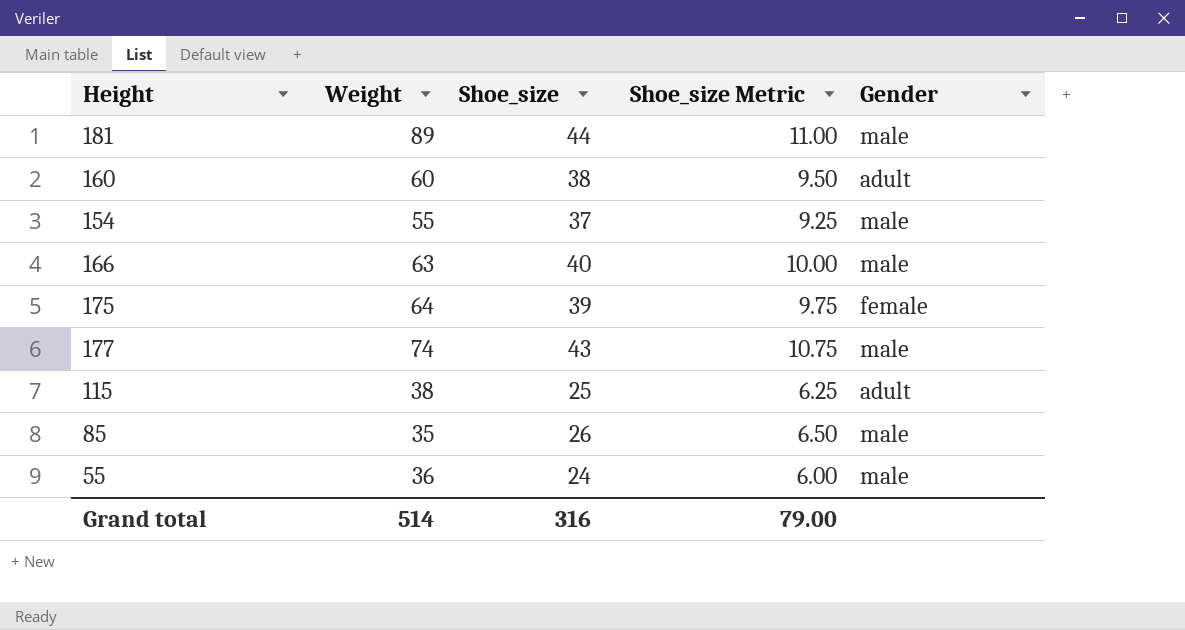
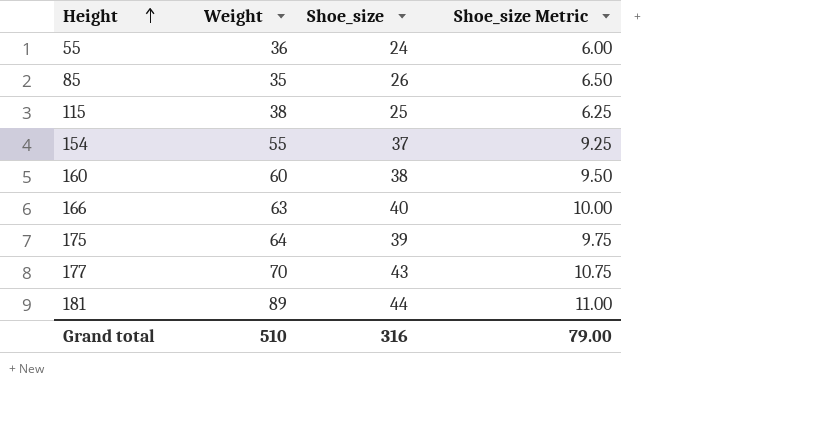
row order: none -> Height ascending
column Gender | position: 5 -> none
177 | Weight: 74 -> 70
Grand total | Weight: 514 -> 510

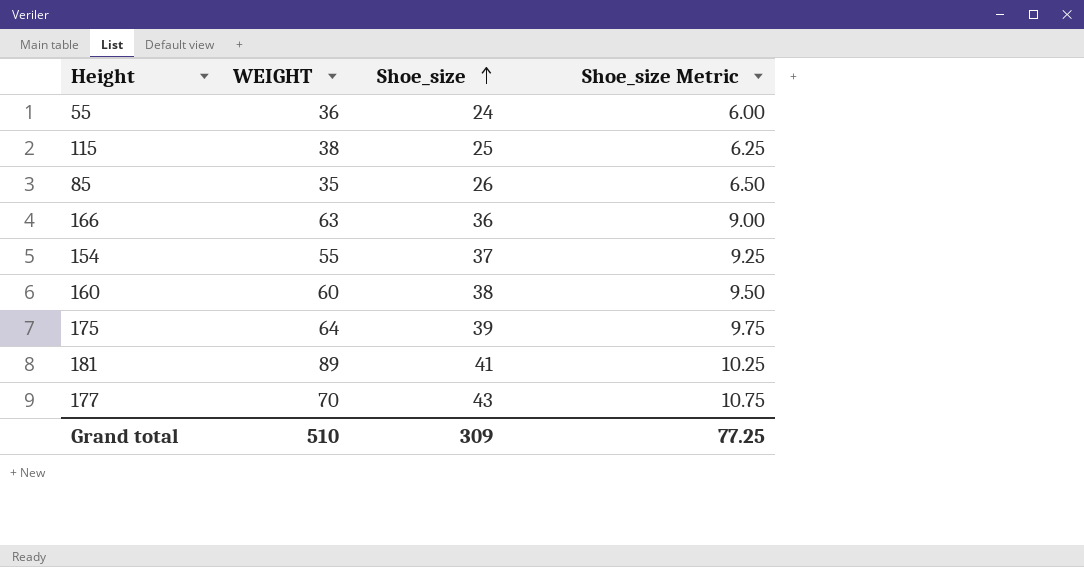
row order: Height ascending -> Shoe_size ascending
column name: Weight -> WEIGHT
166 | Shoe_size: 40 -> 36
166 | Shoe_size Metric: 10.00 -> 9.00
181 | Shoe_size: 44 -> 41
181 | Shoe_size Metric: 11.00 -> 10.25
Grand total | Shoe_size: 316 -> 309
Grand total | Shoe_size Metric: 79.00 -> 77.25

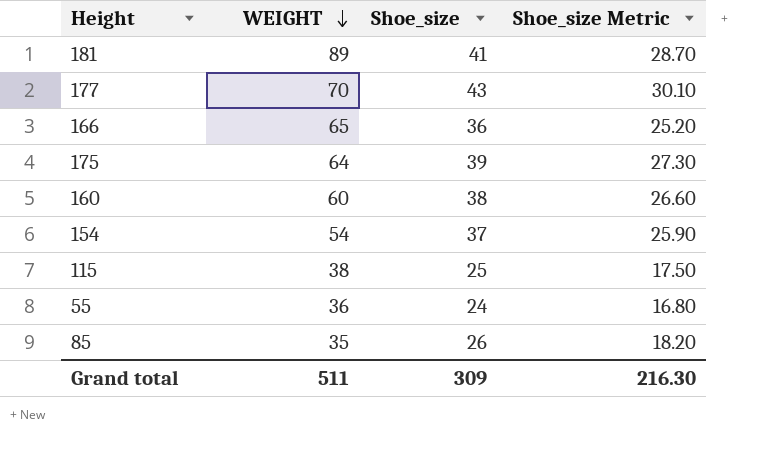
row order: Shoe_size ascending -> WEIGHT descending
column Shoe_size Metric | formula: [Shoe_size] * 0.25 -> [Shoe_size] * 0.7
166 | WEIGHT: 63 -> 65
154 | WEIGHT: 55 -> 54
Grand total | WEIGHT: 510 -> 511
Grand total | Shoe_size Metric: 77.25 -> 216.30

